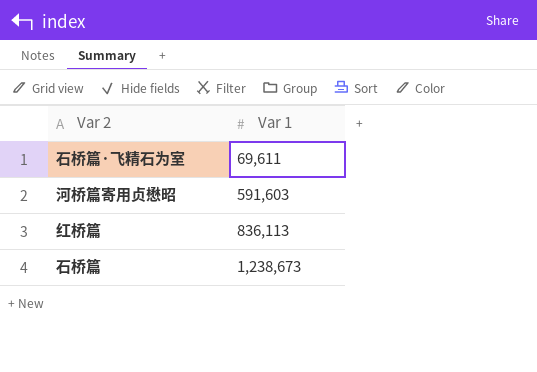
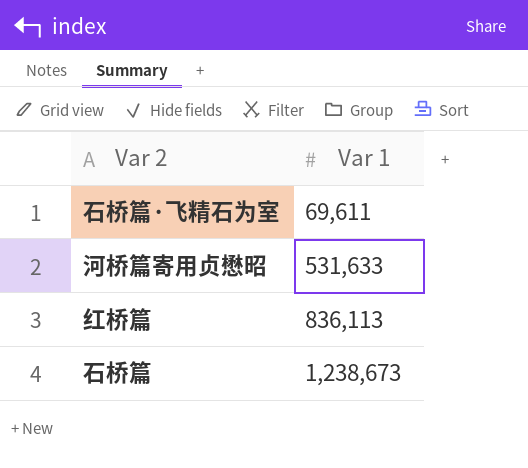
河桥篇寄用贞懋昭 | Var 1: 591,603 -> 531,633

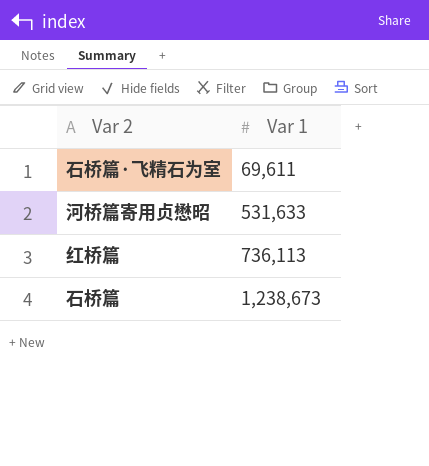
红桥篇 | Var 1: 836,113 -> 736,113

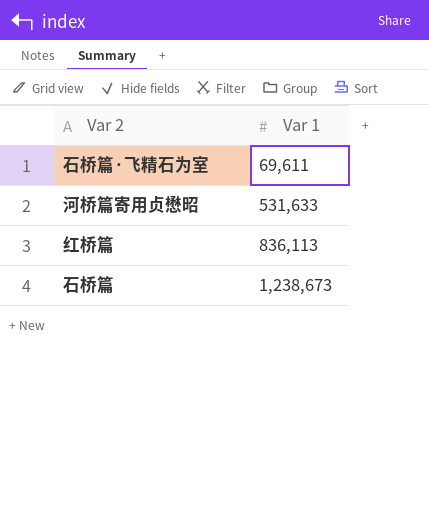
红桥篇 | Var 1: 736,113 -> 836,113

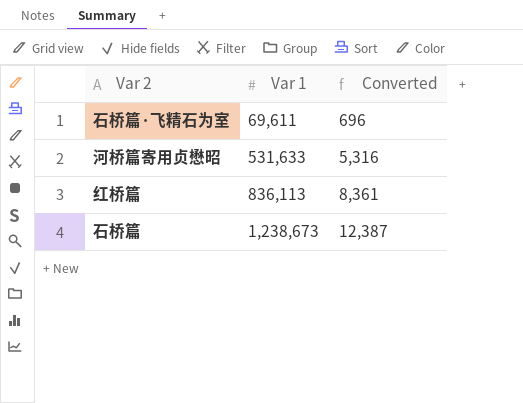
column Converted | formula: none -> [Var 1] * 0.01

